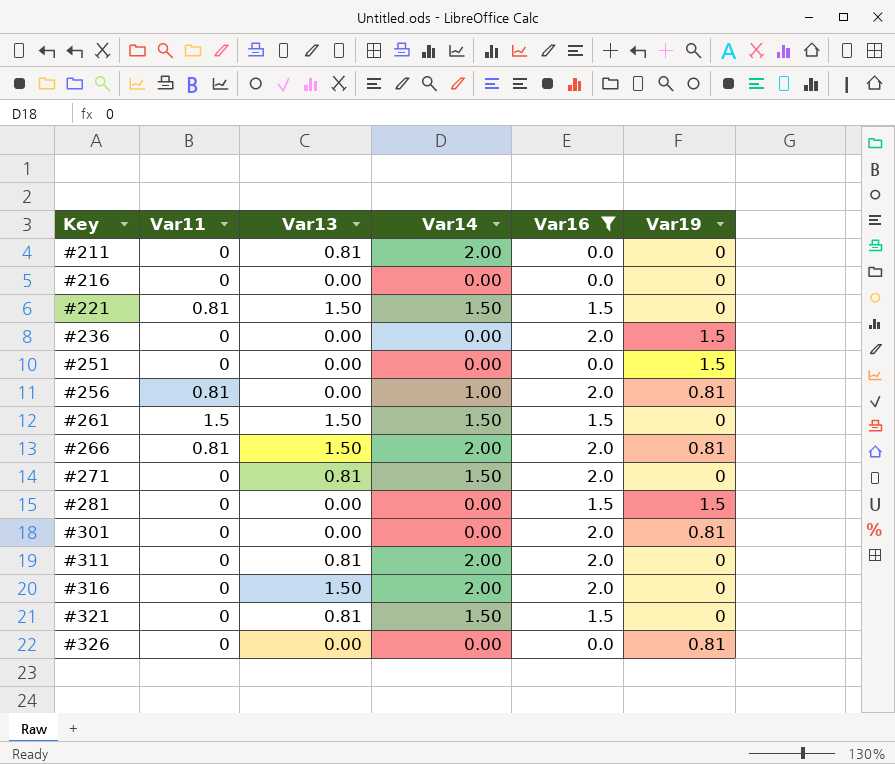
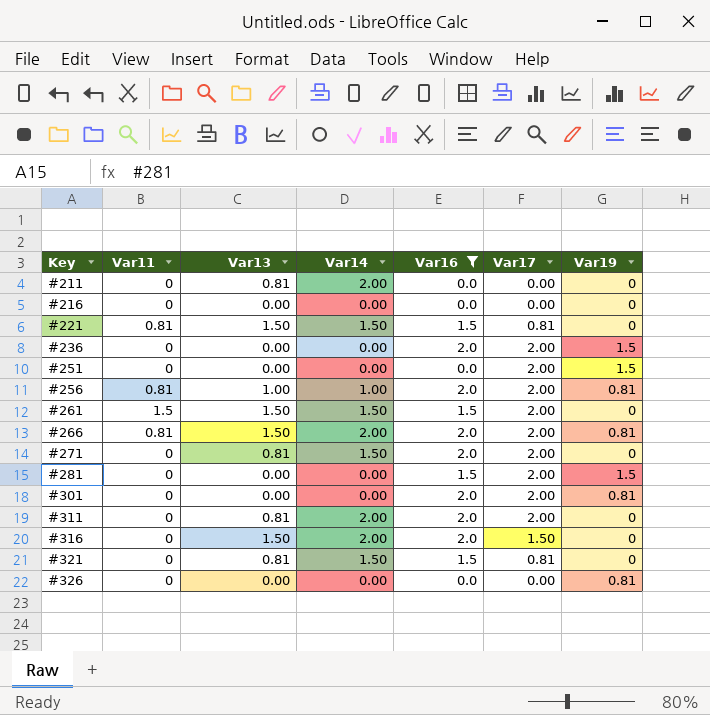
column Var17 | position: none -> 6
#256 | Var13: 0.00 -> 1.00

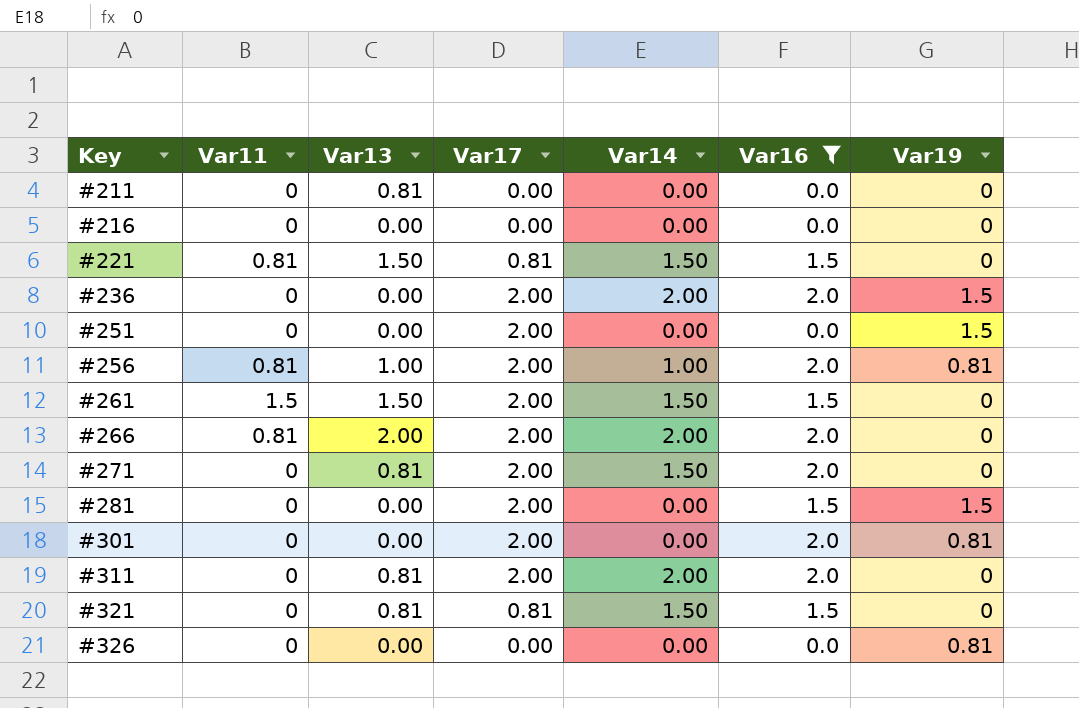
column Var17 | position: 6 -> 4
row #316: 0 | 1.50 | 2.00 | 2.0 | 1.50 | 0 -> none
#211 | Var14: 2.00 -> 0.00
#236 | Var14: 0.00 -> 2.00
#266 | Var13: 1.50 -> 2.00
#266 | Var19: 0.81 -> 0

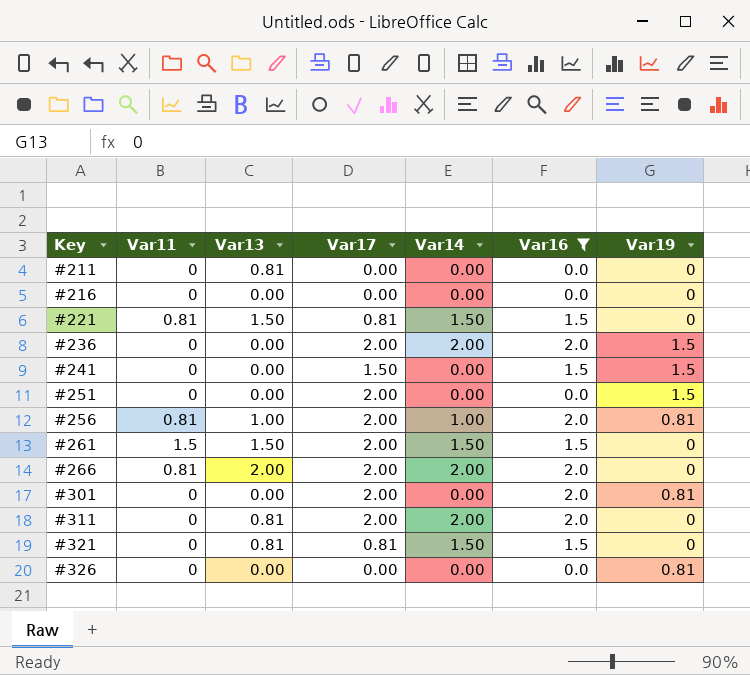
row #271: 0 | 0.81 | 2.00 | 1.50 | 2.0 | 0 -> none
row #281: 0 | 0.00 | 2.00 | 0.00 | 1.5 | 1.5 -> none
row #241: none -> 0 | 0.00 | 1.50 | 0.00 | 1.5 | 1.5

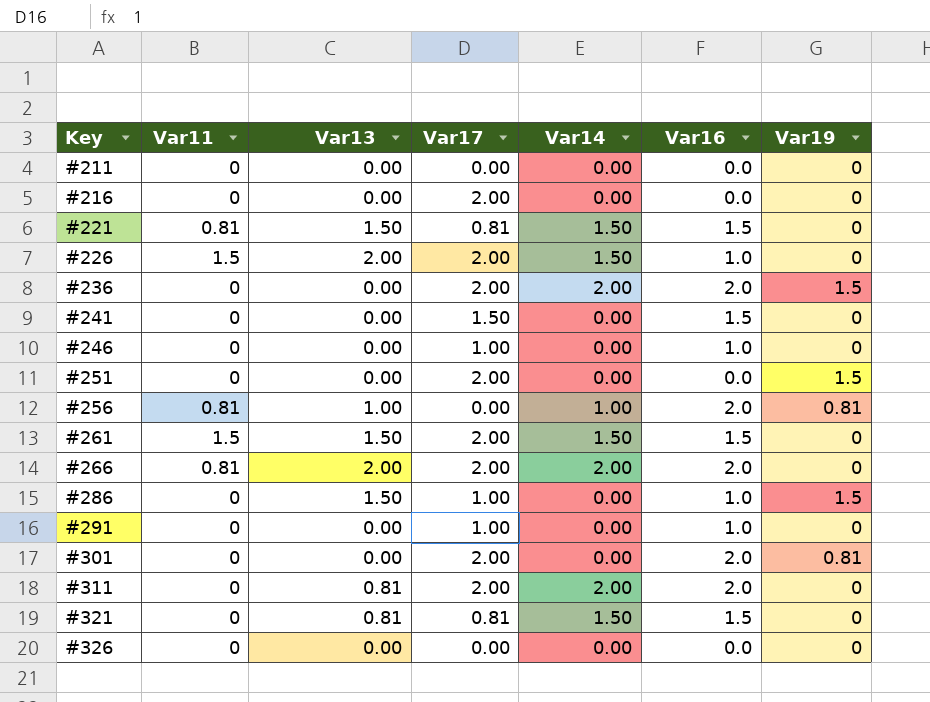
filter: Var16 != 1.0 -> none
#211 | Var13: 0.81 -> 0.00
#216 | Var17: 0.00 -> 2.00
#241 | Var19: 1.5 -> 0
#256 | Var17: 2.00 -> 0.00
#326 | Var19: 0.81 -> 0

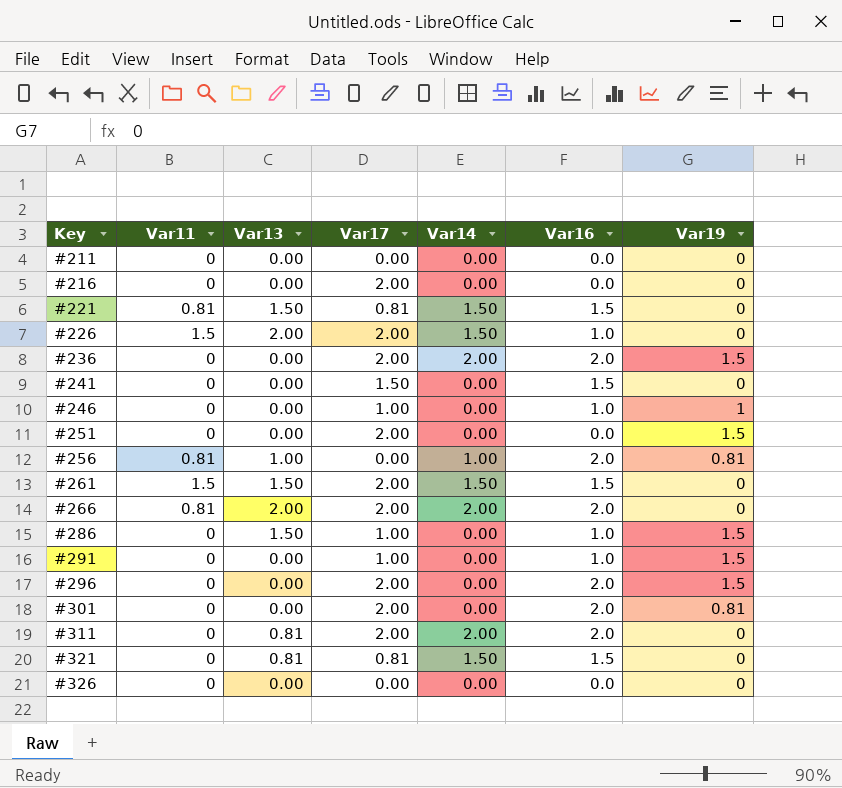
#246 | Var19: 0 -> 1
#291 | Var19: 0 -> 1.5
row #296: none -> 0 | 0.00 | 2.00 | 0.00 | 2.0 | 1.5

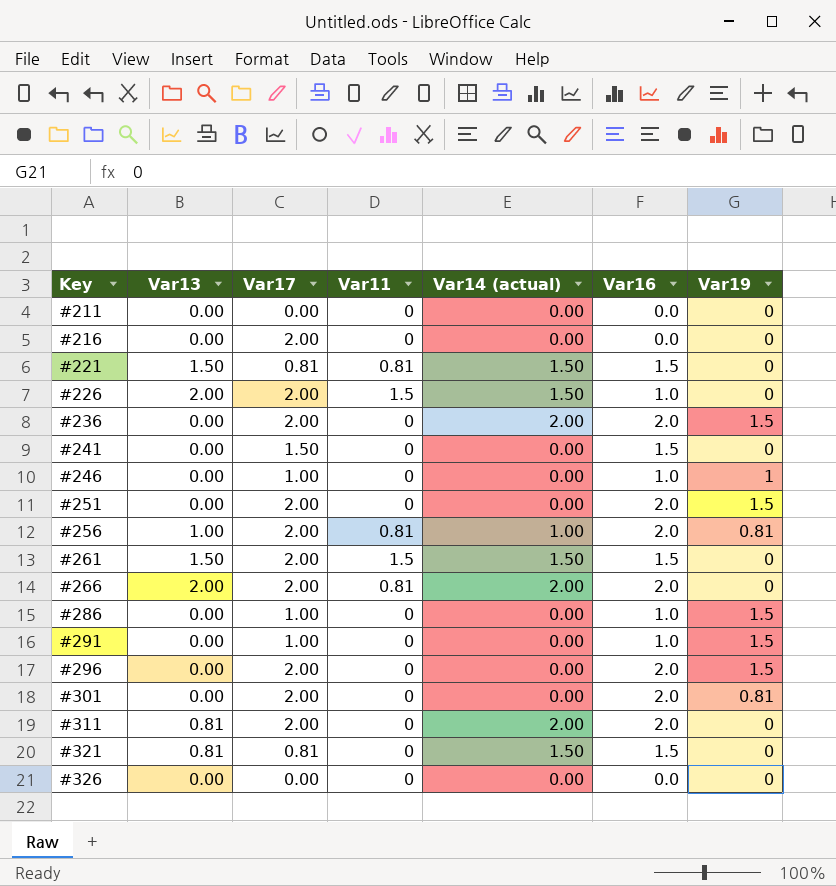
column Var11 | position: 2 -> 4
column name: Var14 -> Var14 (actual)
#251 | Var16: 0.0 -> 2.0
#256 | Var17: 0.00 -> 2.00
#286 | Var13: 1.50 -> 0.00

